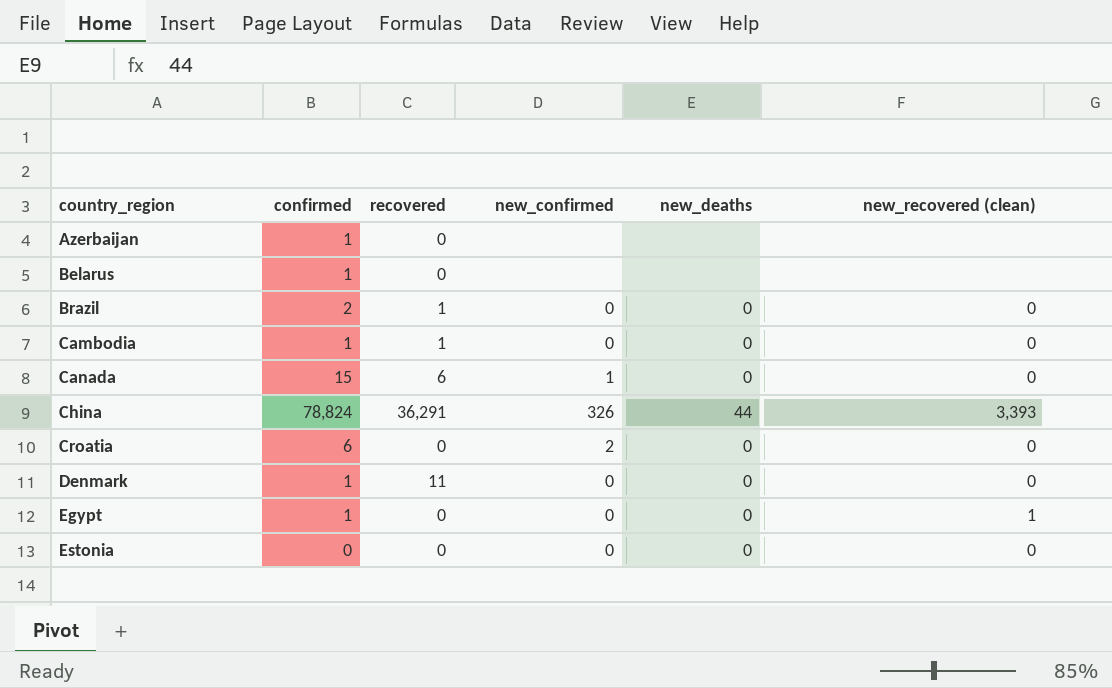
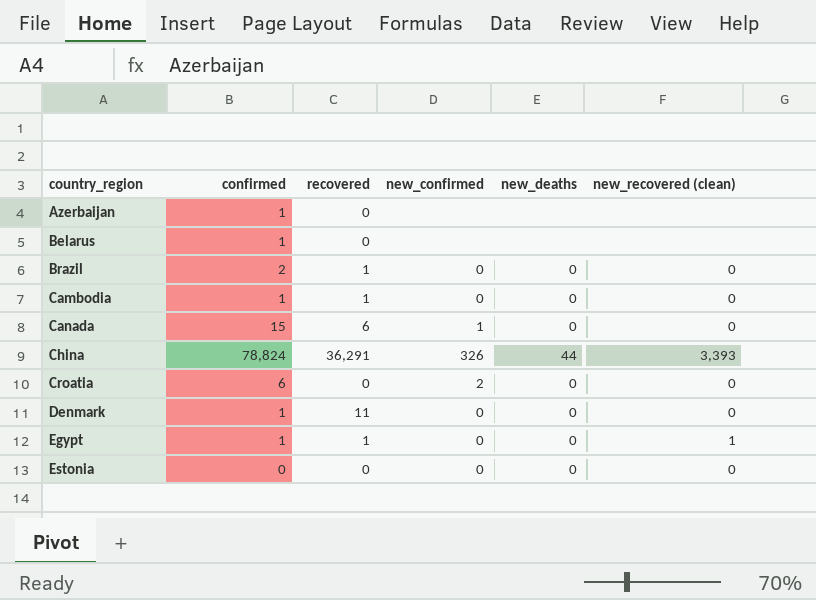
Egypt | recovered: 0 -> 1

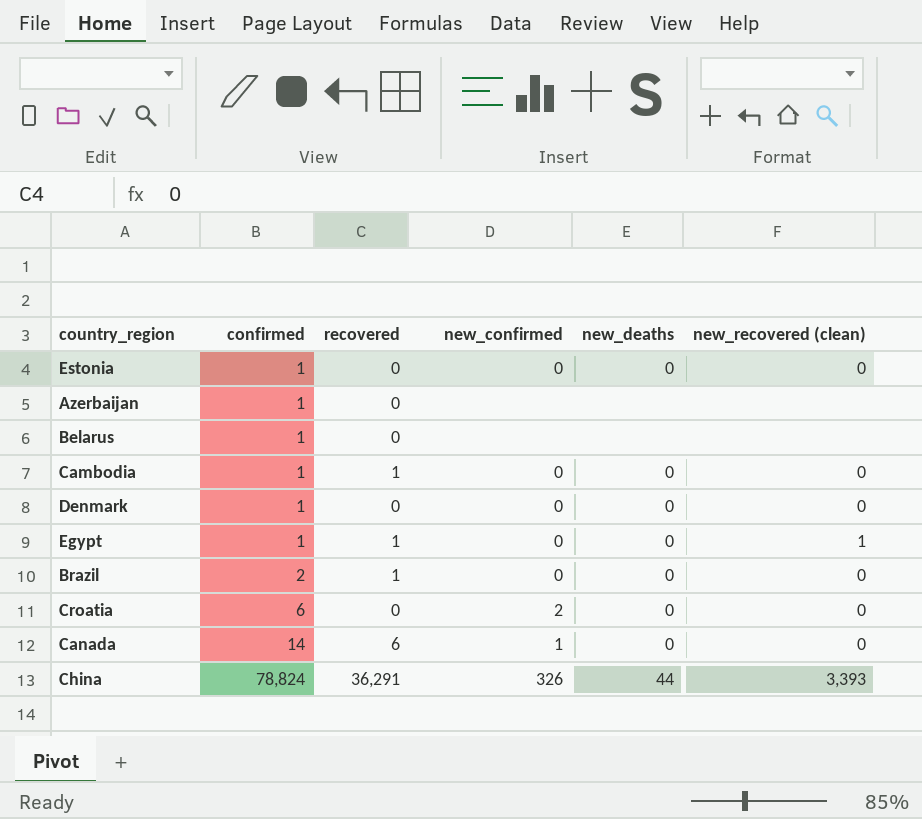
row order: country_region ascending -> confirmed ascending
Estonia | confirmed: 0 -> 1
Denmark | recovered: 11 -> 0
Canada | confirmed: 15 -> 14

